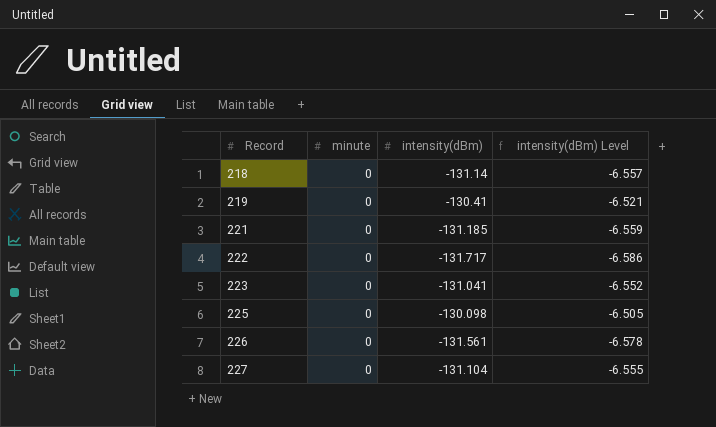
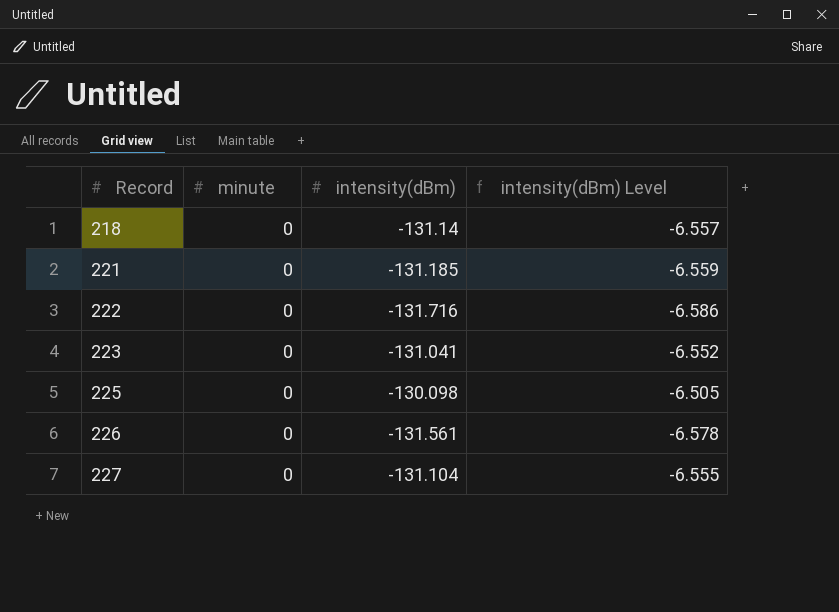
row 219: 0 | -130.41 | -6.521 -> none
222 | intensity(dBm): -131.717 -> -131.716

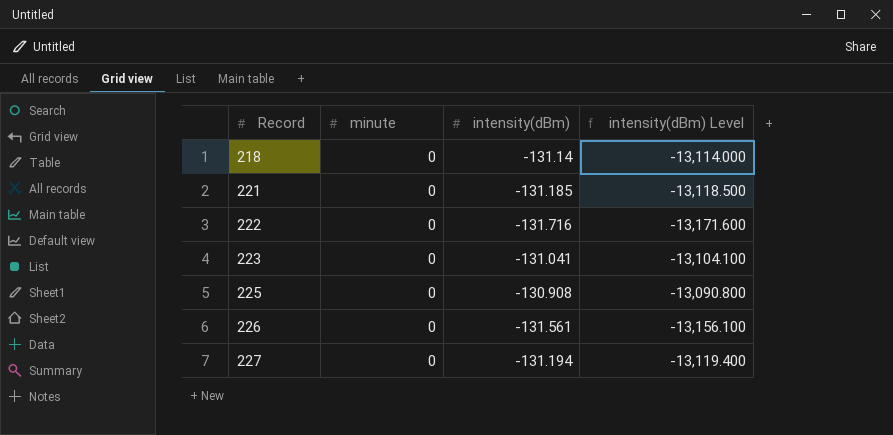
column intensity(dBm) Level | formula: [intensity(dBm)] * 0.05 -> [intensity(dBm)] * 100
225 | intensity(dBm): -130.098 -> -130.908
227 | intensity(dBm): -131.104 -> -131.194

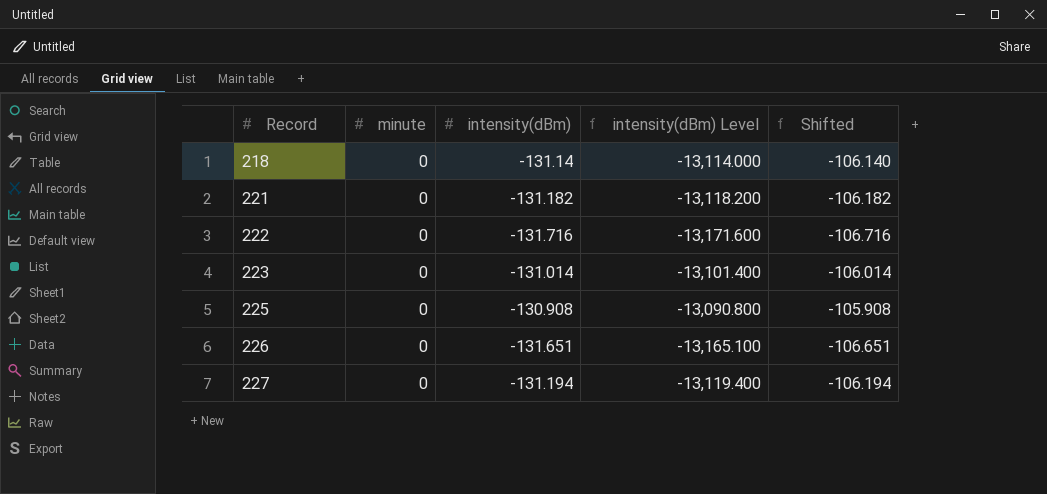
column Shifted | formula: none -> [intensity(dBm)] + 25
221 | intensity(dBm): -131.185 -> -131.182
221 | intensity(dBm) Level: -13,118.500 -> -13,118.200
223 | intensity(dBm): -131.041 -> -131.014
223 | intensity(dBm) Level: -13,104.100 -> -13,101.400
226 | intensity(dBm): -131.561 -> -131.651
226 | intensity(dBm) Level: -13,156.100 -> -13,165.100

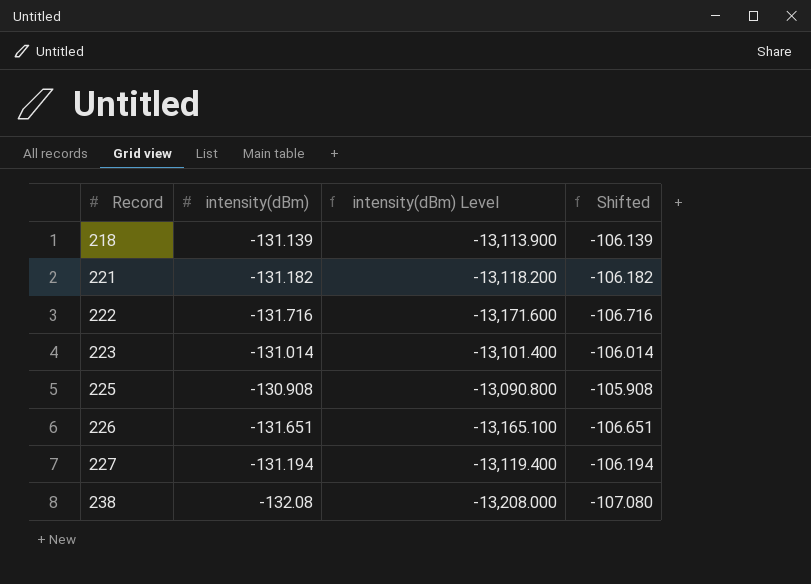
column minute | position: 2 -> none
218 | intensity(dBm): -131.14 -> -131.139
218 | intensity(dBm) Level: -13,114.000 -> -13,113.900
218 | Shifted: -106.140 -> -106.139
row 238: none -> -132.08 | -13,208.000 | -107.080

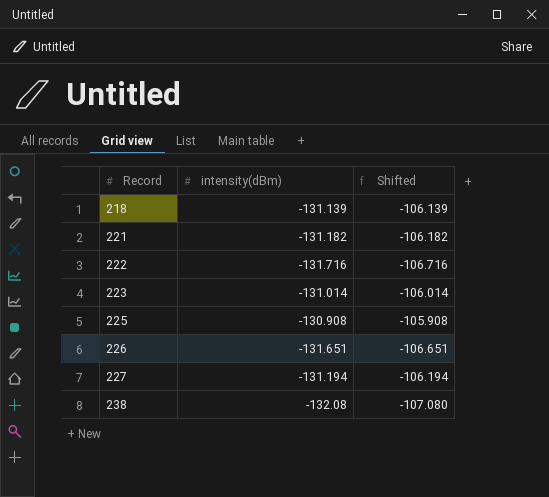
column intensity(dBm) Level | formula: [intensity(dBm)] * 100 -> none

